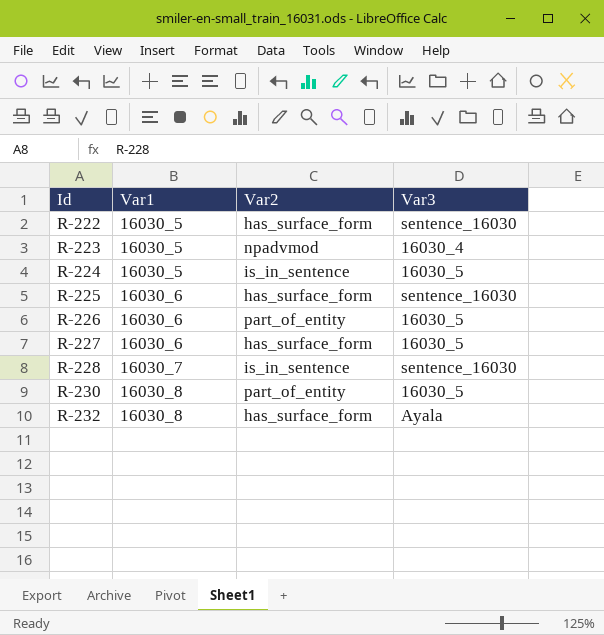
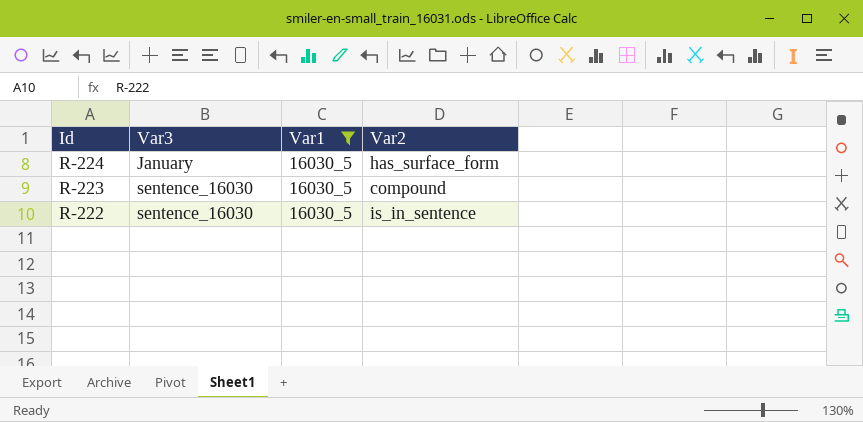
filter: none -> Var1 = 16030_5
row order: Id ascending -> Id descending
column Var3 | position: 4 -> 2
R-224 | Var3: 16030_5 -> January
R-224 | Var2: is_in_sentence -> has_surface_form
R-223 | Var3: 16030_4 -> sentence_16030
R-223 | Var2: npadvmod -> compound
R-222 | Var2: has_surface_form -> is_in_sentence

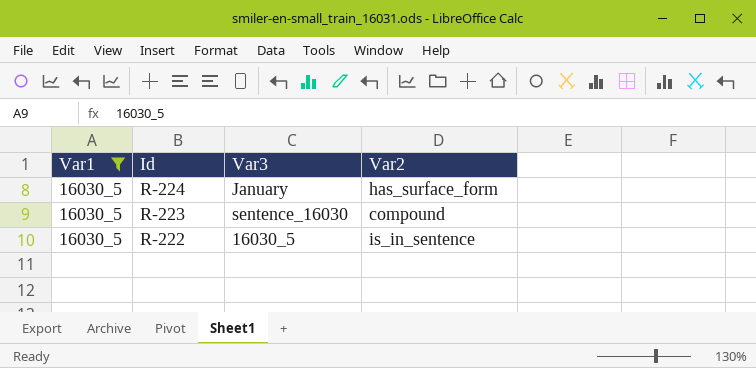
column Var1 | position: 3 -> 1
R-222 | Var3: sentence_16030 -> 16030_5

